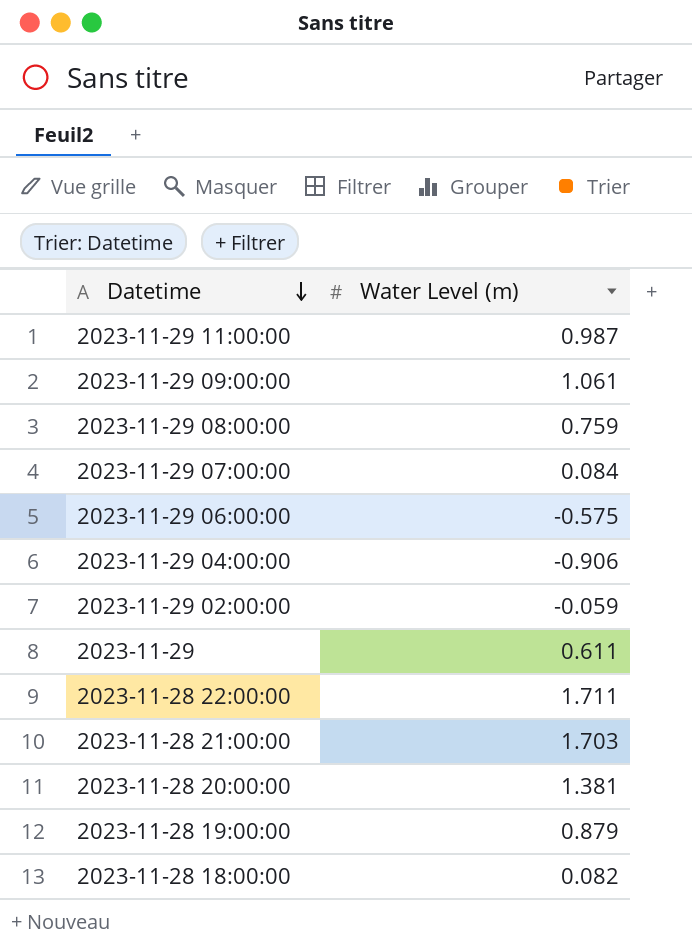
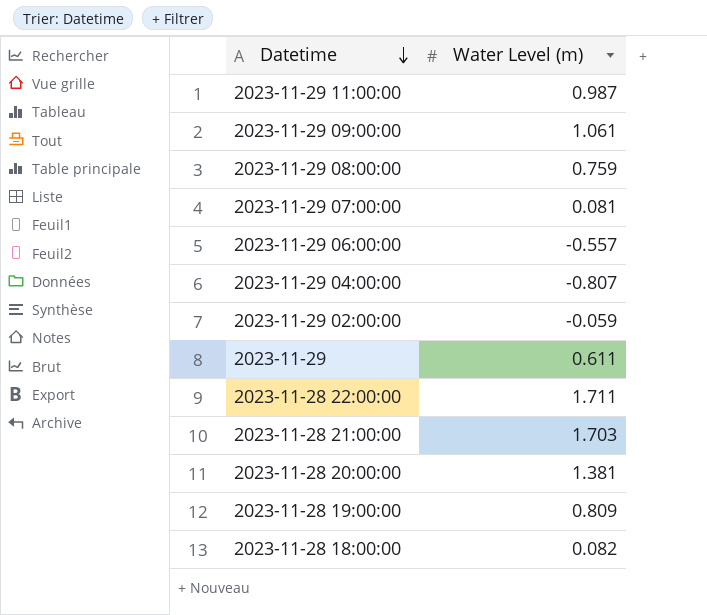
2023-11-29 07:00:00 | Water Level (m): 0.084 -> 0.081
2023-11-29 06:00:00 | Water Level (m): -0.575 -> -0.557
2023-11-29 04:00:00 | Water Level (m): -0.906 -> -0.807
2023-11-28 19:00:00 | Water Level (m): 0.879 -> 0.809

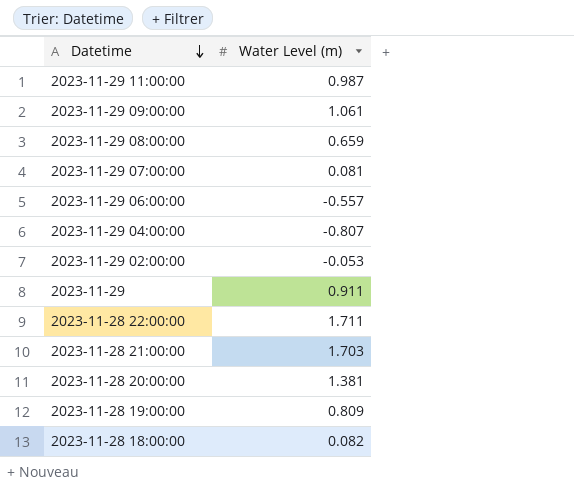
2023-11-29 08:00:00 | Water Level (m): 0.759 -> 0.659
2023-11-29 02:00:00 | Water Level (m): -0.059 -> -0.053
2023-11-29 | Water Level (m): 0.611 -> 0.911

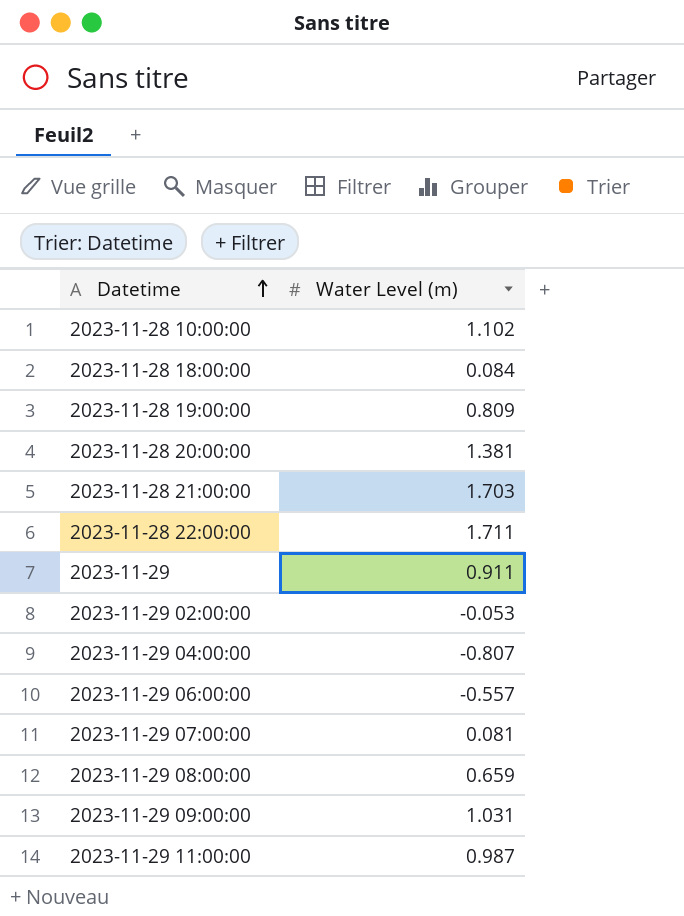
row order: Datetime descending -> Datetime ascending
row 2023-11-28 10:00:00: none -> 1.102
2023-11-28 18:00:00 | Water Level (m): 0.082 -> 0.084
2023-11-29 09:00:00 | Water Level (m): 1.061 -> 1.031

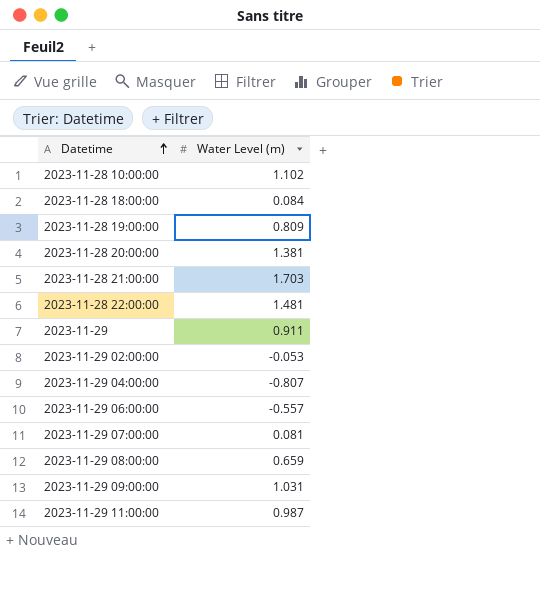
2023-11-28 22:00:00 | Water Level (m): 1.711 -> 1.481

